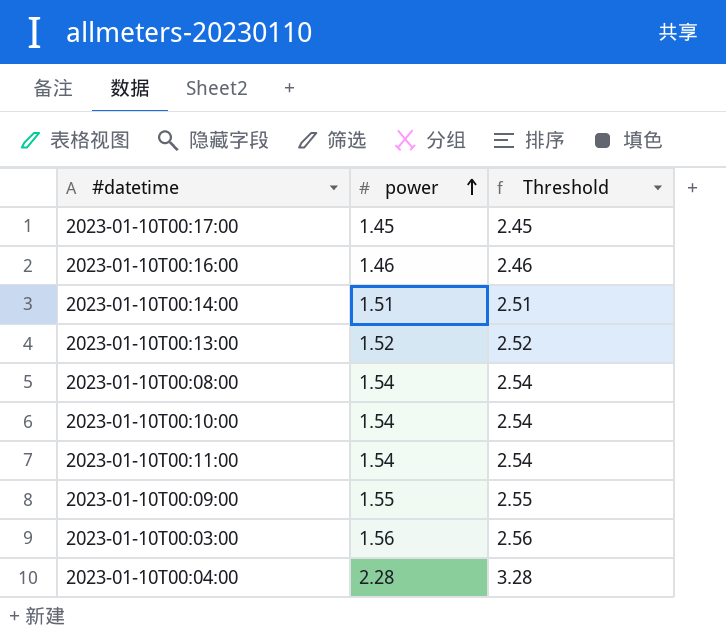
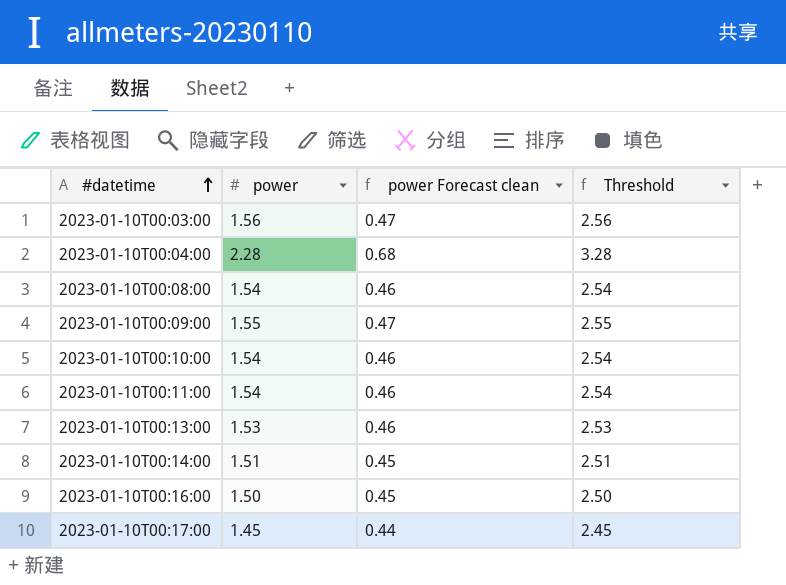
row order: power ascending -> #datetime ascending
column power Forecast clean | formula: none -> [power] * 0.3
2023-01-10T00:13:00 | power: 1.52 -> 1.53
2023-01-10T00:13:00 | Threshold: 2.52 -> 2.53
2023-01-10T00:16:00 | power: 1.46 -> 1.50
2023-01-10T00:16:00 | Threshold: 2.46 -> 2.50

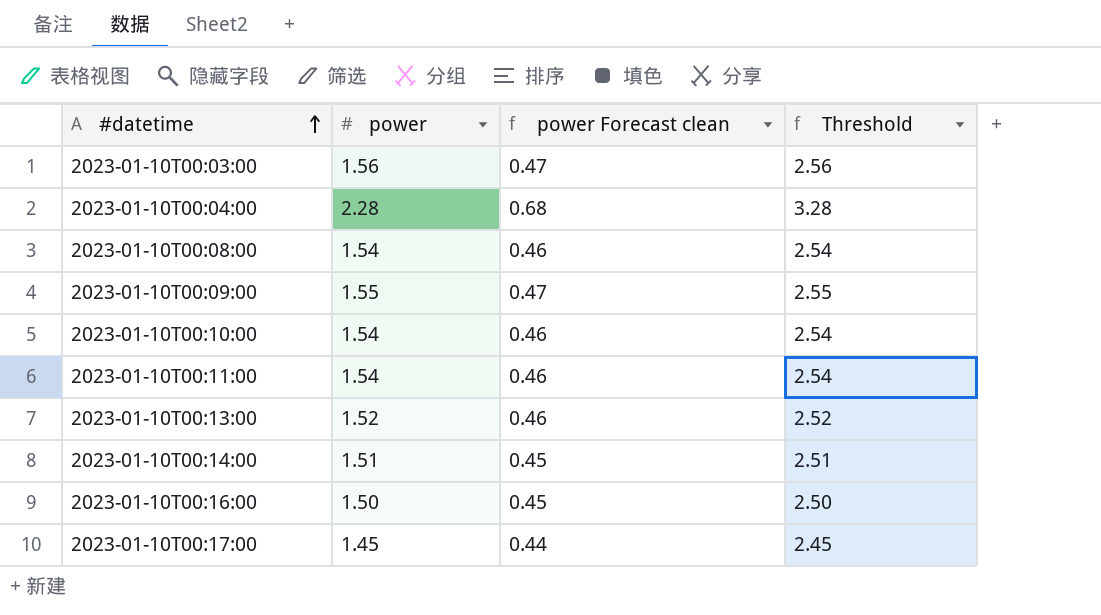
2023-01-10T00:13:00 | power: 1.53 -> 1.52
2023-01-10T00:13:00 | Threshold: 2.53 -> 2.52

